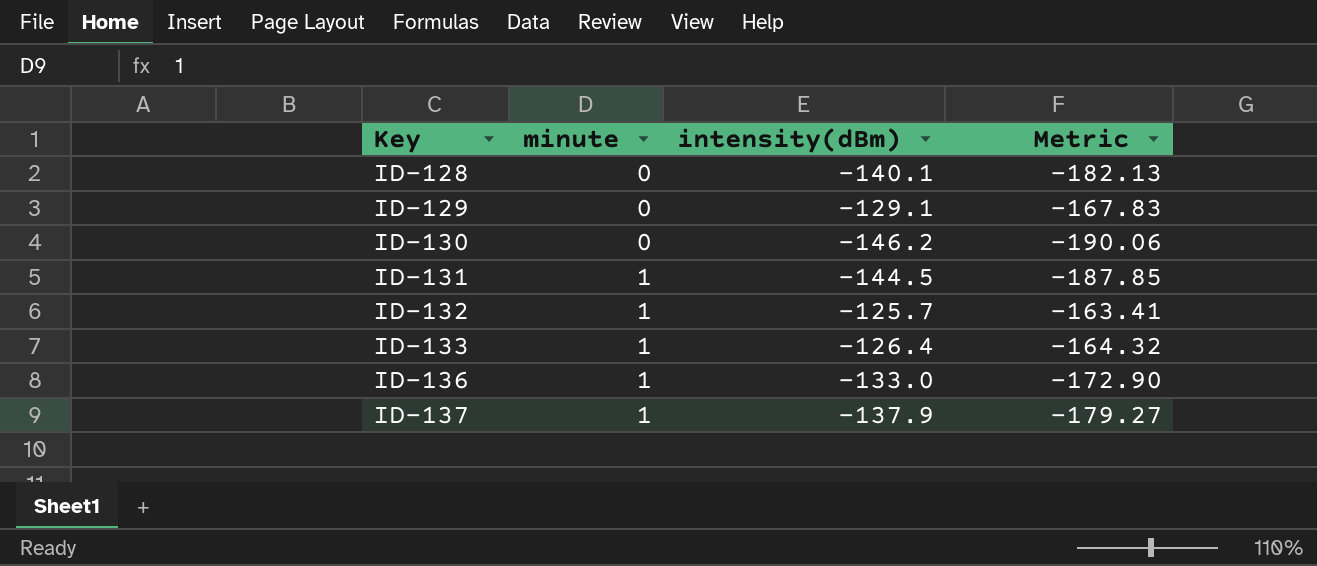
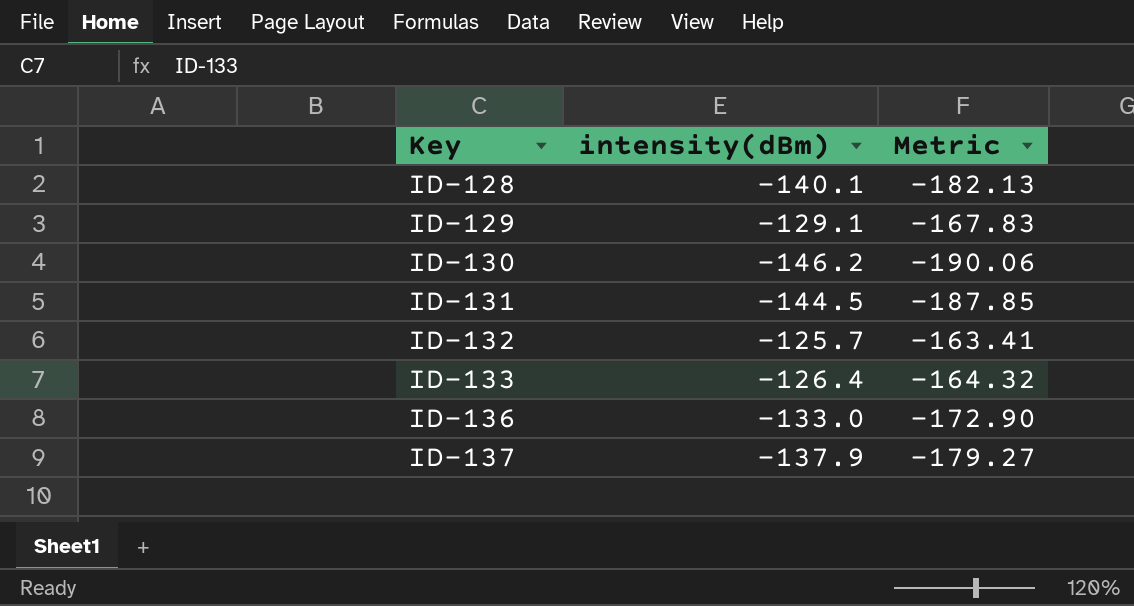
column minute | position: 2 -> none

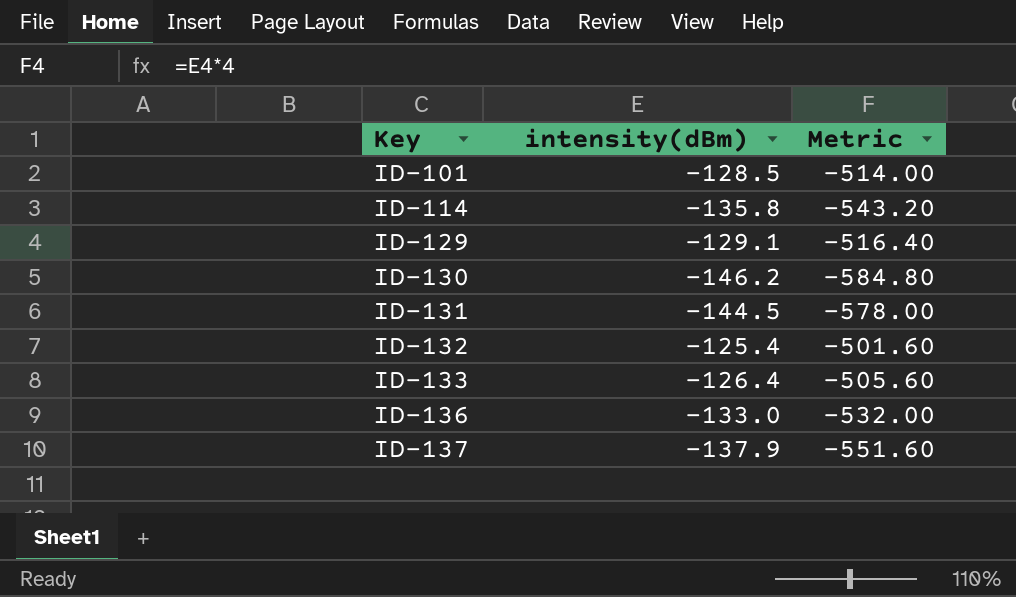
column Metric | formula: [intensity(dBm)] * 1.3 -> [intensity(dBm)] * 4
row ID-128: -140.1 | -182.13 -> none
row ID-101: none -> -128.5 | -514.00
row ID-114: none -> -135.8 | -543.20
ID-132 | intensity(dBm): -125.7 -> -125.4

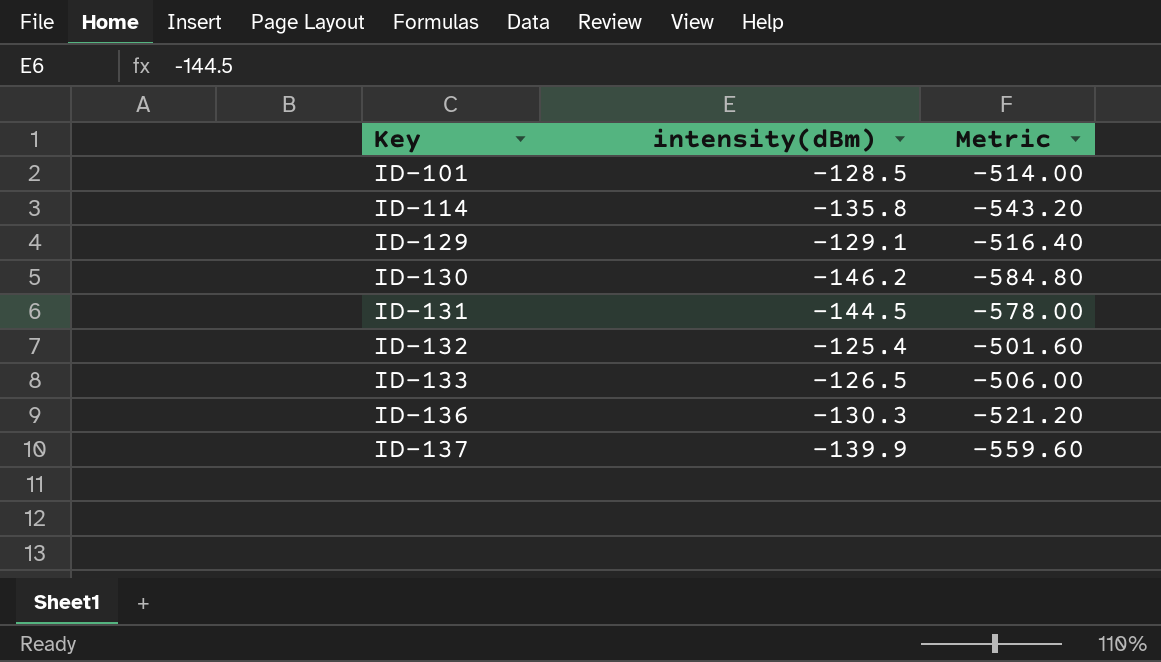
ID-133 | intensity(dBm): -126.4 -> -126.5
ID-133 | Metric: -505.60 -> -506.00
ID-136 | intensity(dBm): -133.0 -> -130.3
ID-136 | Metric: -532.00 -> -521.20
ID-137 | intensity(dBm): -137.9 -> -139.9
ID-137 | Metric: -551.60 -> -559.60

